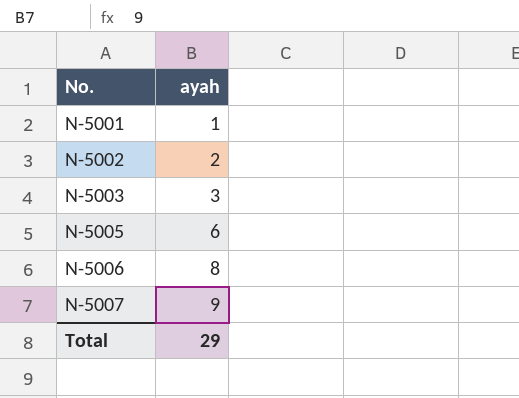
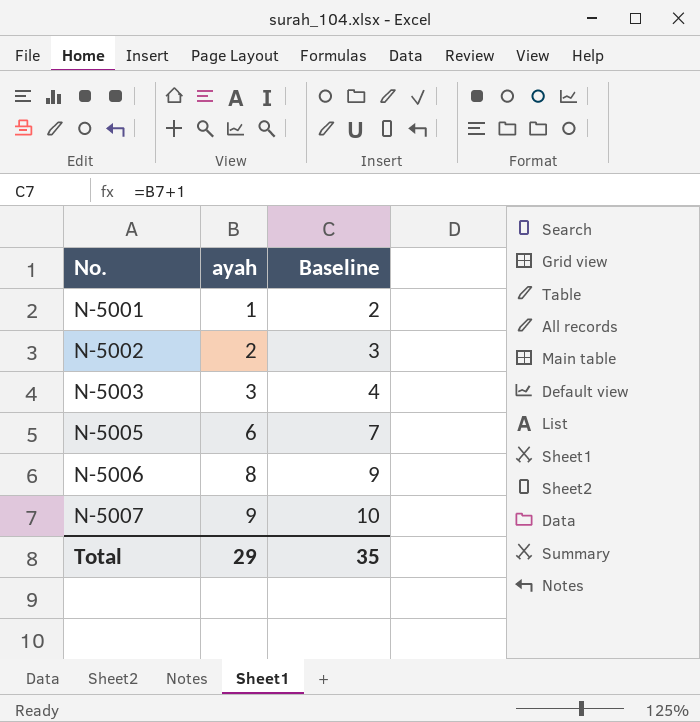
column Baseline | formula: none -> [ayah] + 1

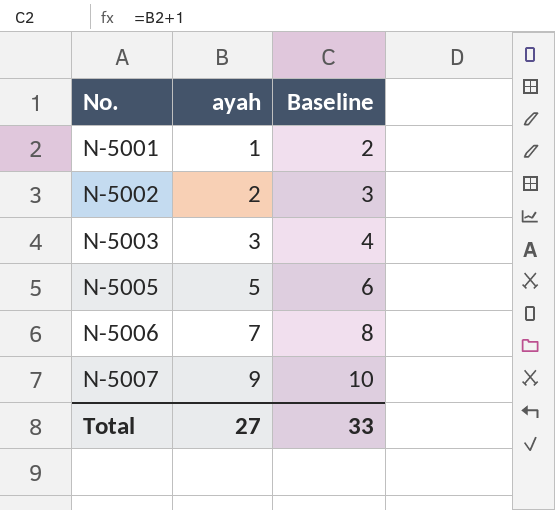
N-5005 | ayah: 6 -> 5
N-5005 | Baseline: 7 -> 6
N-5006 | ayah: 8 -> 7
N-5006 | Baseline: 9 -> 8
Total | ayah: 29 -> 27
Total | Baseline: 35 -> 33

